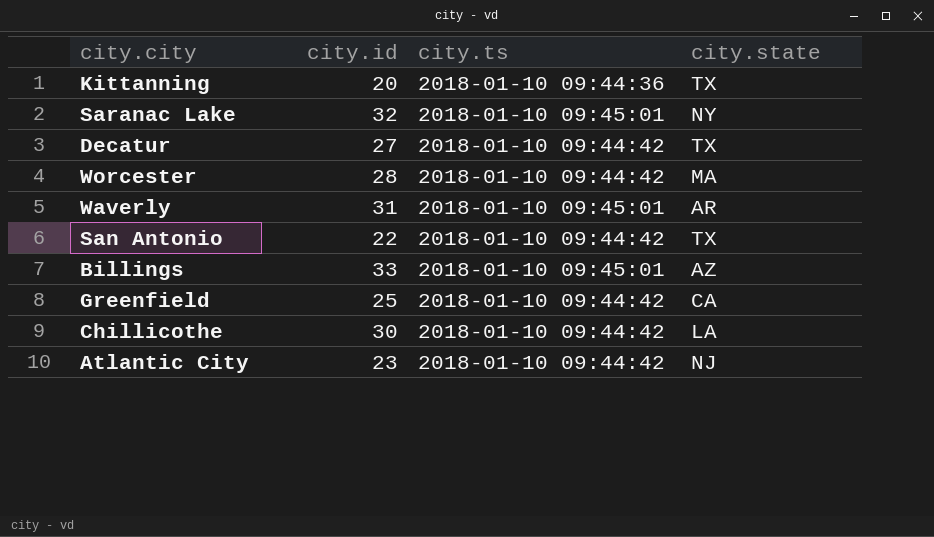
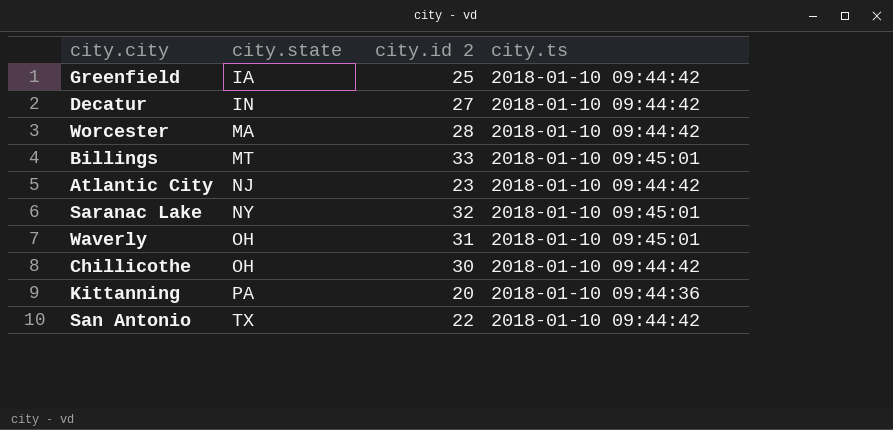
row order: none -> city.state ascending
column city.state | position: 4 -> 2
column name: city.id -> city.id 2
Greenfield | city.state: CA -> IA
Decatur | city.state: TX -> IN
Billings | city.state: AZ -> MT
Waverly | city.state: AR -> OH
Chillicothe | city.state: LA -> OH
Kittanning | city.state: TX -> PA

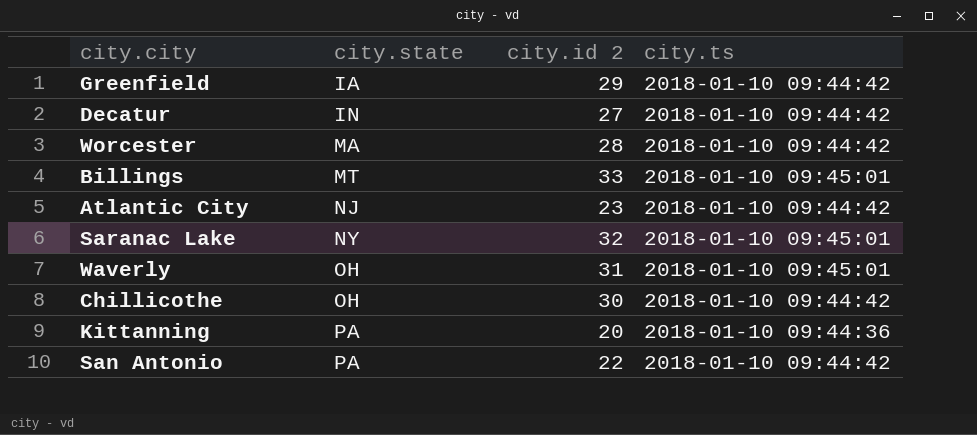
Greenfield | city.id 2: 25 -> 29
San Antonio | city.state: TX -> PA

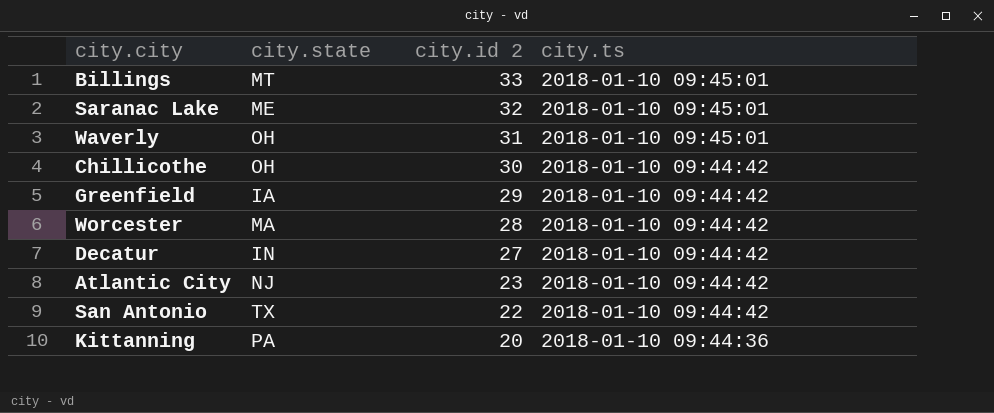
row order: city.state ascending -> city.id 2 descending
Saranac Lake | city.state: NY -> ME
San Antonio | city.state: PA -> TX

